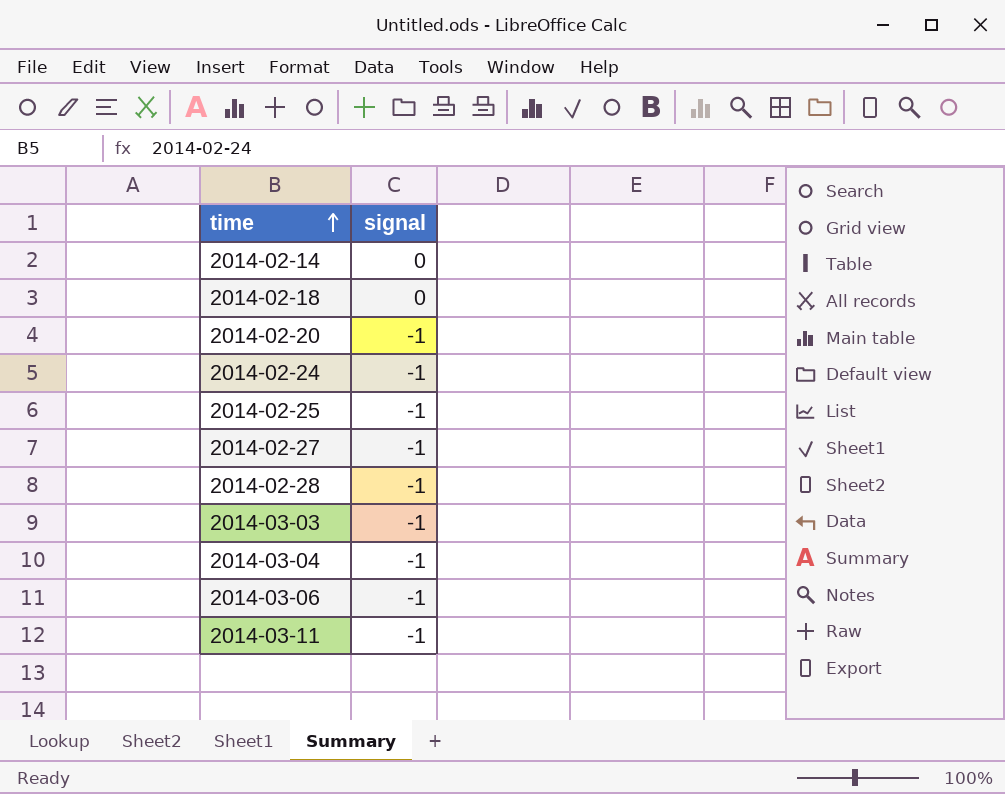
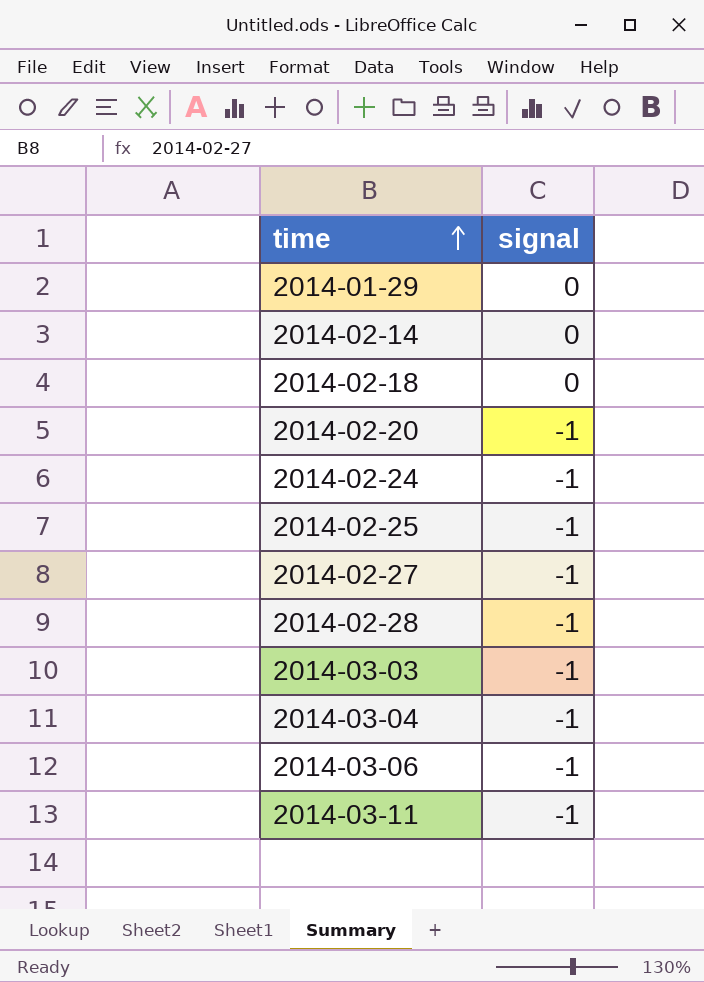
row 2014-01-29: none -> 0

